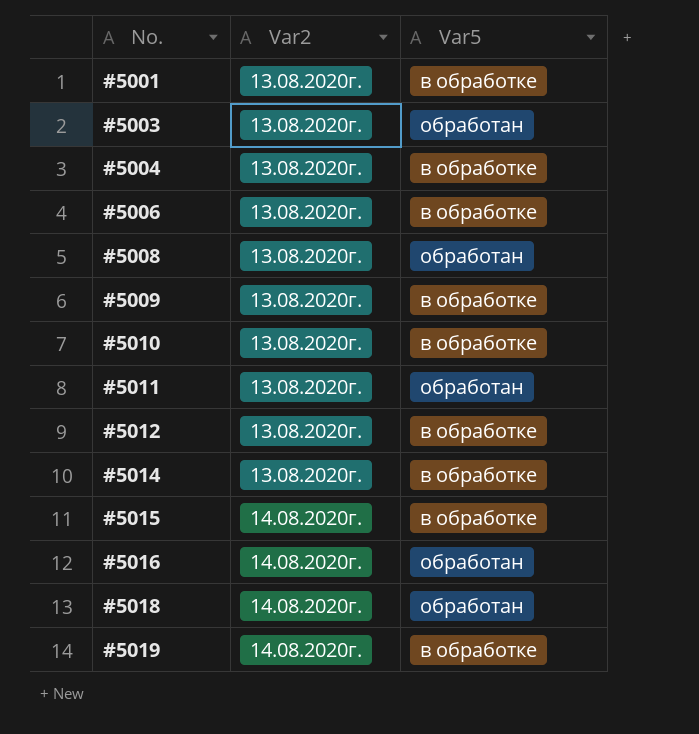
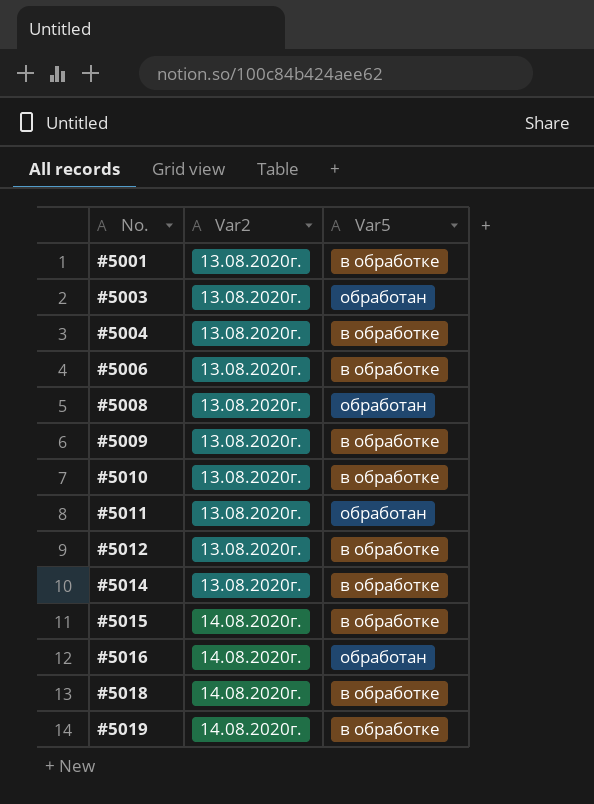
#5018 | Var5: обработан -> в обработке

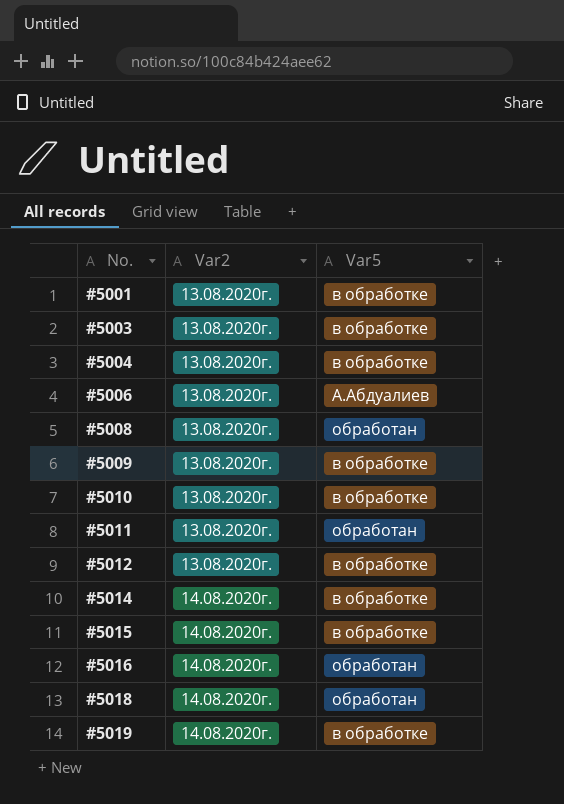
#5003 | Var5: обработан -> в обработке
#5006 | Var5: в обработке -> А.Абдуалиев
#5014 | Var2: 13.08.2020г. -> 14.08.2020г.
#5018 | Var5: в обработке -> обработан

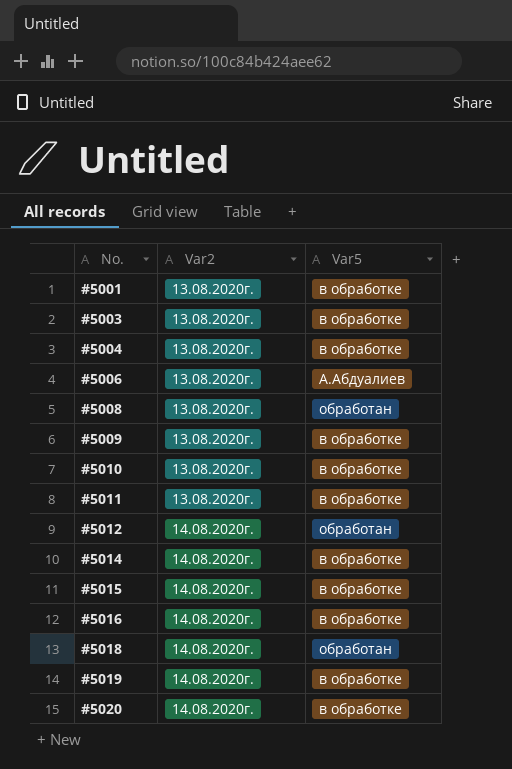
#5011 | Var5: обработан -> в обработке
#5012 | Var2: 13.08.2020г. -> 14.08.2020г.
#5012 | Var5: в обработке -> обработан
#5016 | Var5: обработан -> в обработке
row #5020: none -> 14.08.2020г. | в обработке

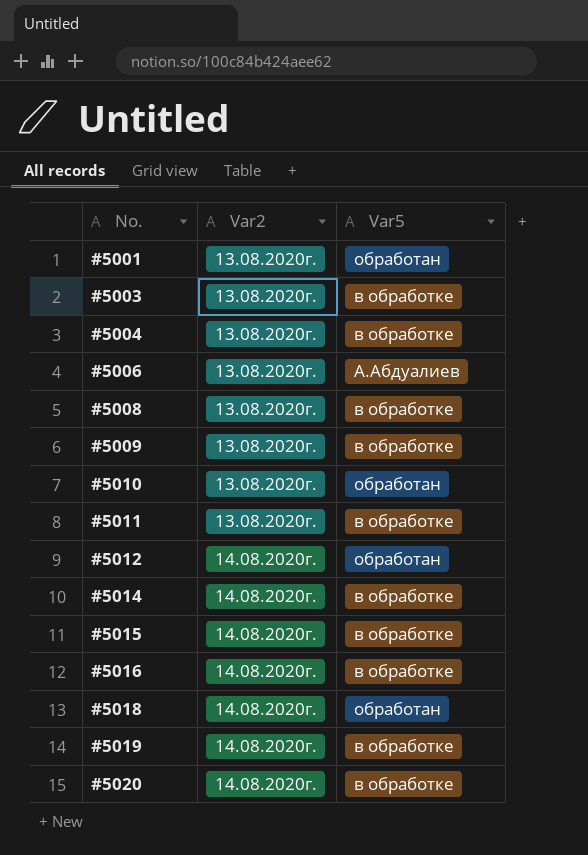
#5001 | Var5: в обработке -> обработан
#5008 | Var5: обработан -> в обработке
#5010 | Var5: в обработке -> обработан

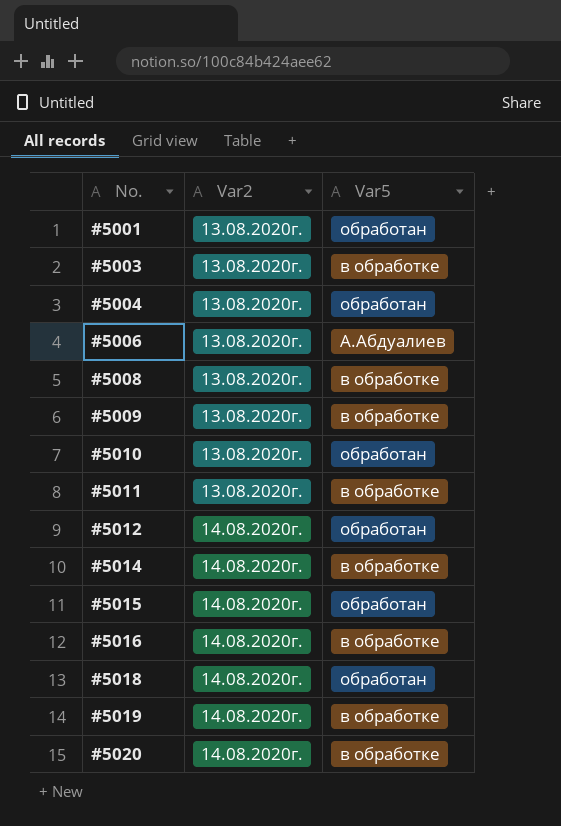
#5004 | Var5: в обработке -> обработан
#5015 | Var5: в обработке -> обработан

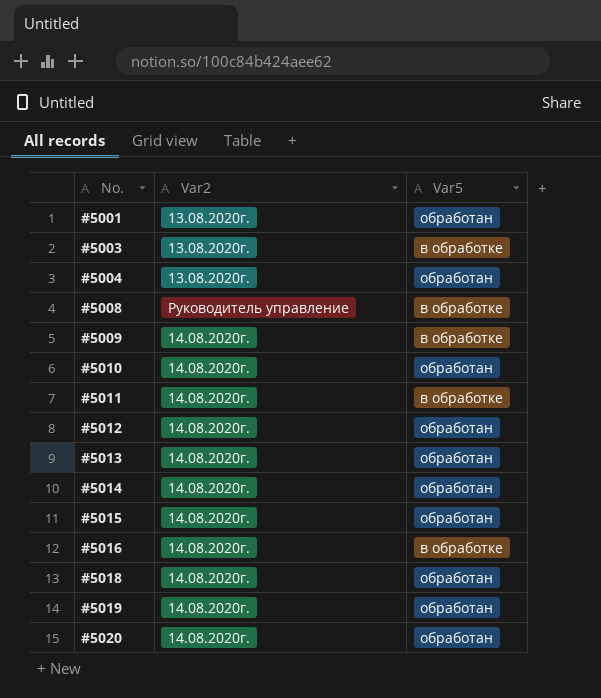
row #5006: 13.08.2020г. | А.Абдуалиев -> none
#5008 | Var2: 13.08.2020г. -> Руководитель управление
#5009 | Var2: 13.08.2020г. -> 14.08.2020г.
#5010 | Var2: 13.08.2020г. -> 14.08.2020г.
#5011 | Var2: 13.08.2020г. -> 14.08.2020г.
row #5013: none -> 14.08.2020г. | обработан
#5014 | Var5: в обработке -> обработан
#5019 | Var5: в обработке -> обработан
#5020 | Var5: в обработке -> обработан

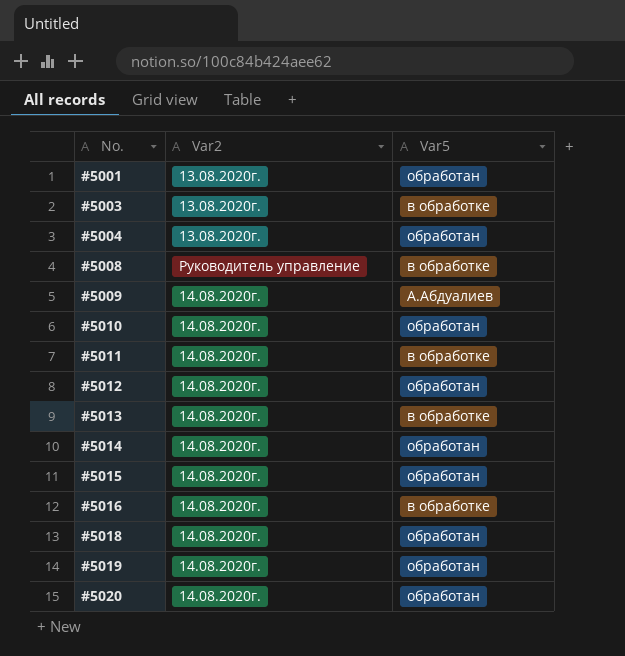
#5009 | Var5: в обработке -> А.Абдуалиев
#5013 | Var5: обработан -> в обработке

